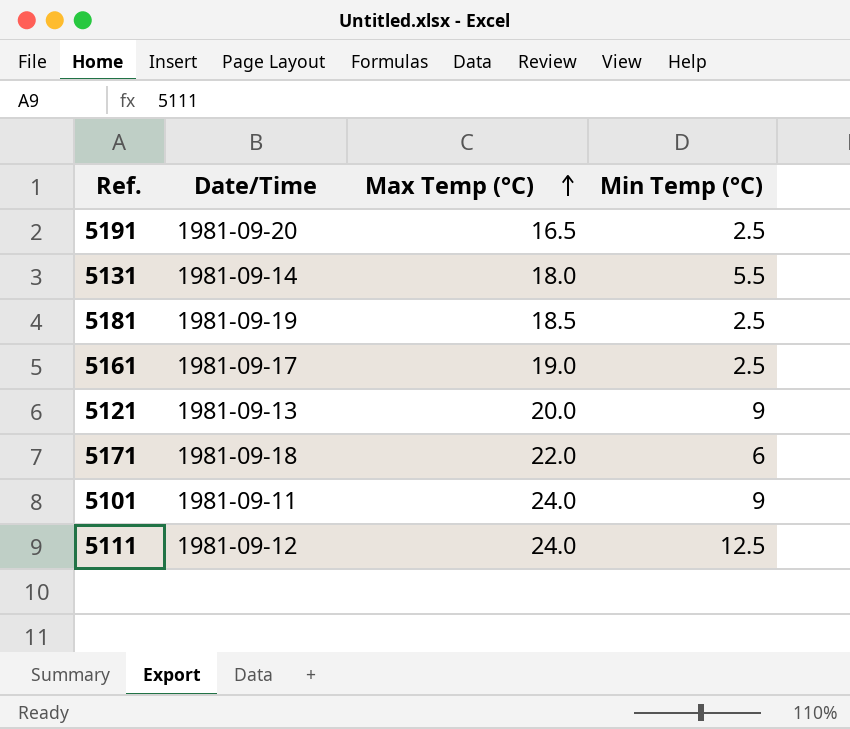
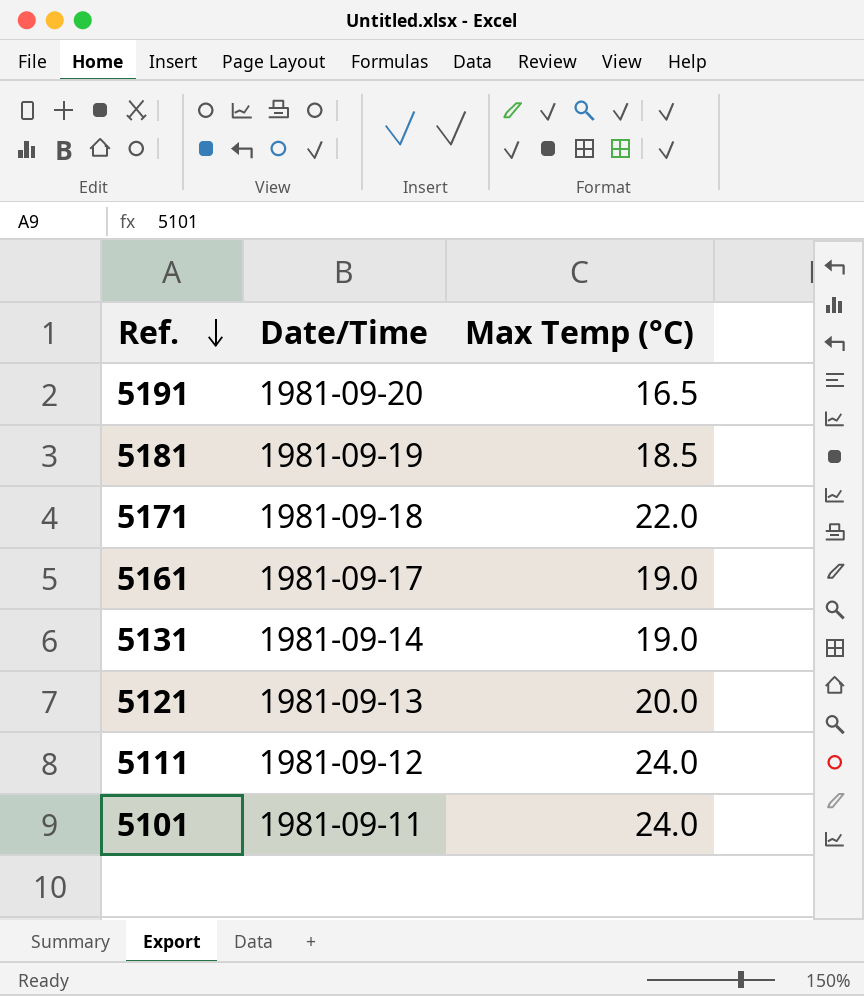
row order: Max Temp (°C) ascending -> Ref. descending
column Min Temp (°C) | position: 4 -> none
5131 | Max Temp (°C): 18.0 -> 19.0

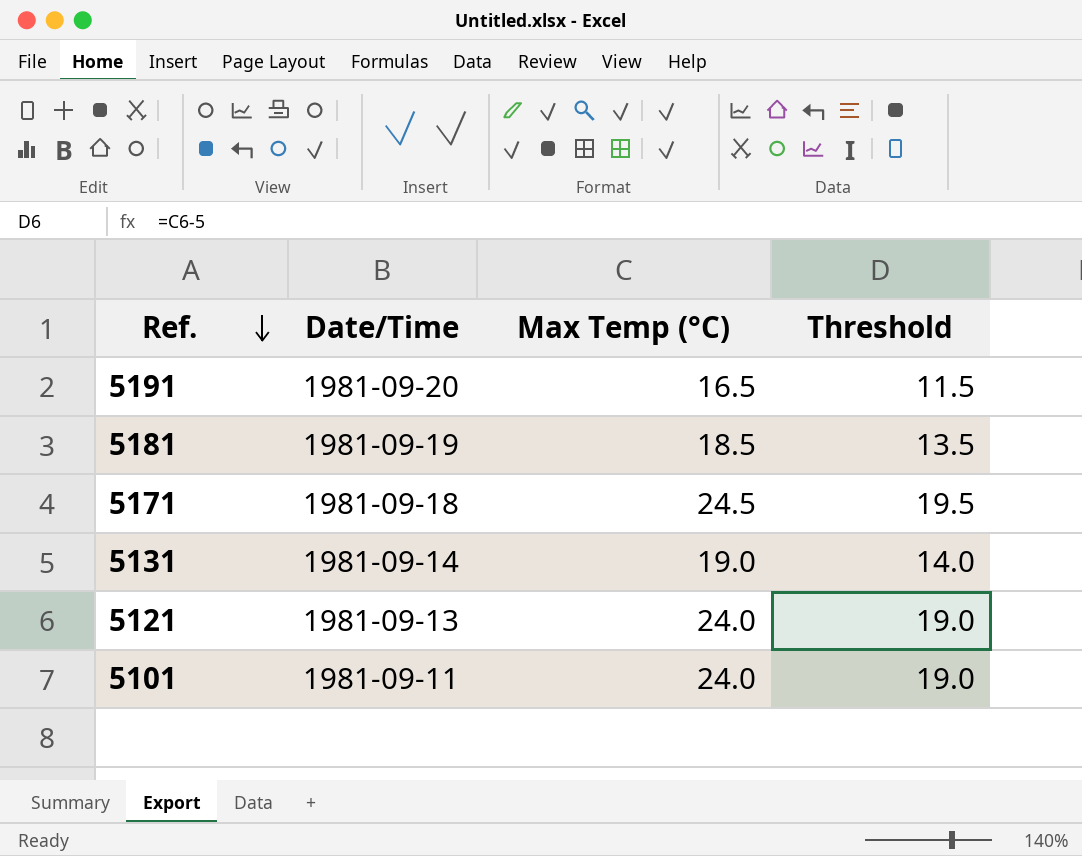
column Threshold | formula: none -> [Max Temp (°C)] - 5
row 5161: 1981-09-17 | 19.0 -> none
row 5111: 1981-09-12 | 24.0 -> none
5171 | Max Temp (°C): 22.0 -> 24.5
5121 | Max Temp (°C): 20.0 -> 24.0

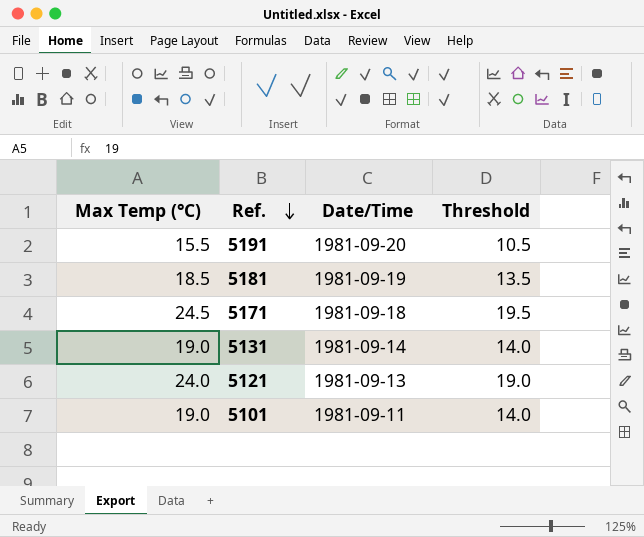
column Max Temp (°C) | position: 3 -> 1
5191 | Max Temp (°C): 16.5 -> 15.5
5191 | Threshold: 11.5 -> 10.5
5101 | Max Temp (°C): 24.0 -> 19.0
5101 | Threshold: 19.0 -> 14.0

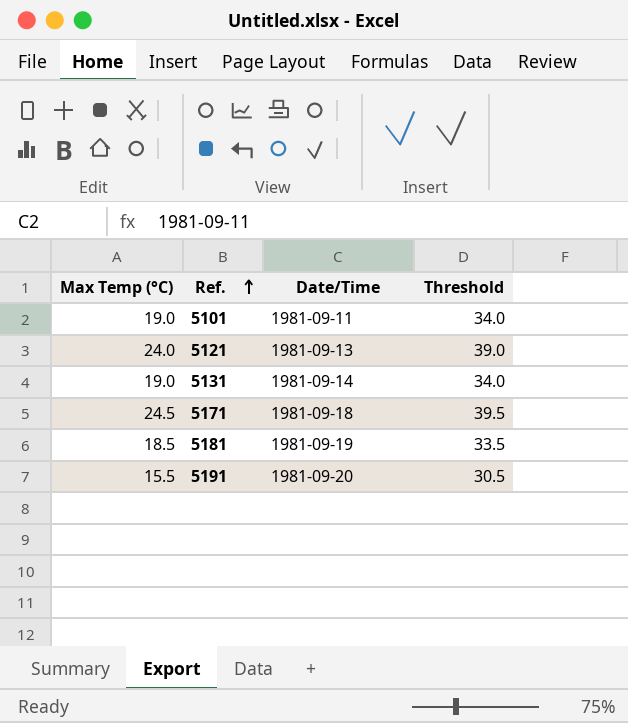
row order: Ref. descending -> Ref. ascending
column Threshold | formula: [Max Temp (°C)] - 5 -> [Max Temp (°C)] + 15

